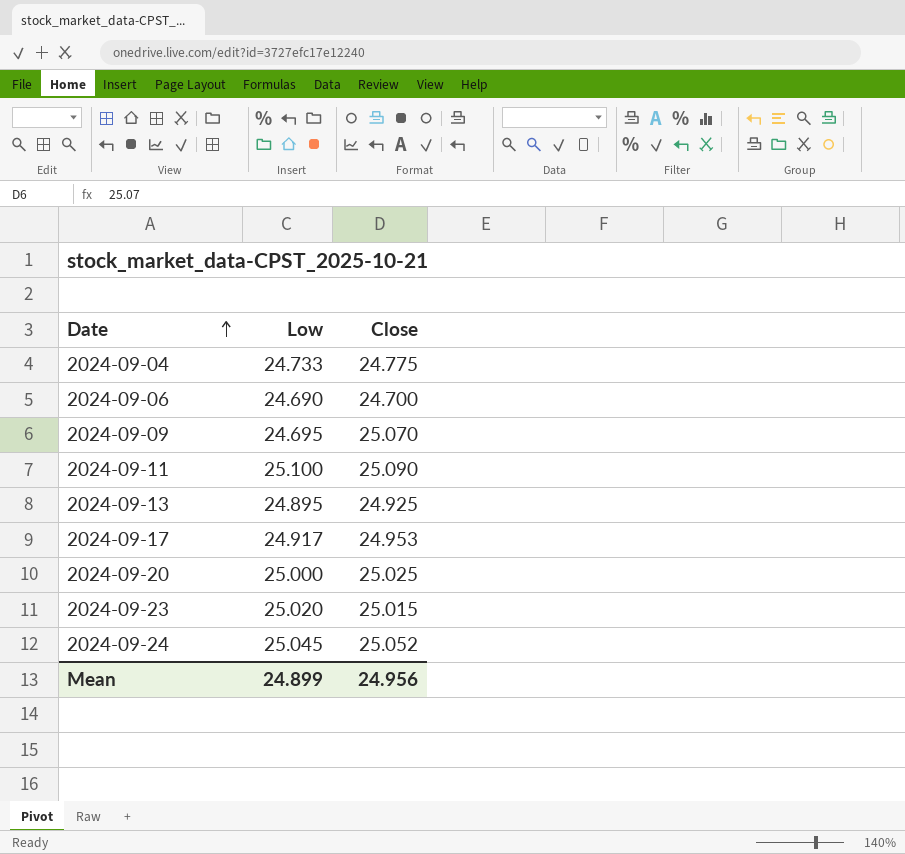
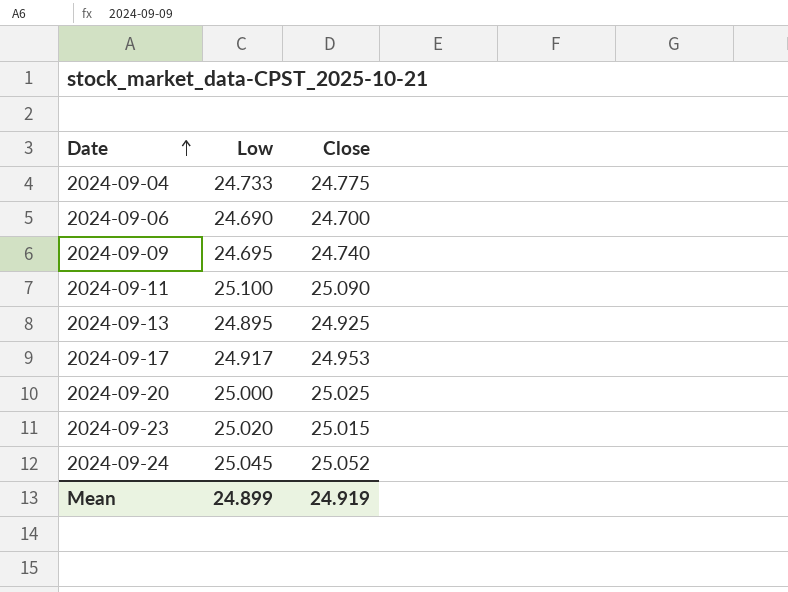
2024-09-09 | Close: 25.070 -> 24.740
Mean | Close: 24.956 -> 24.919

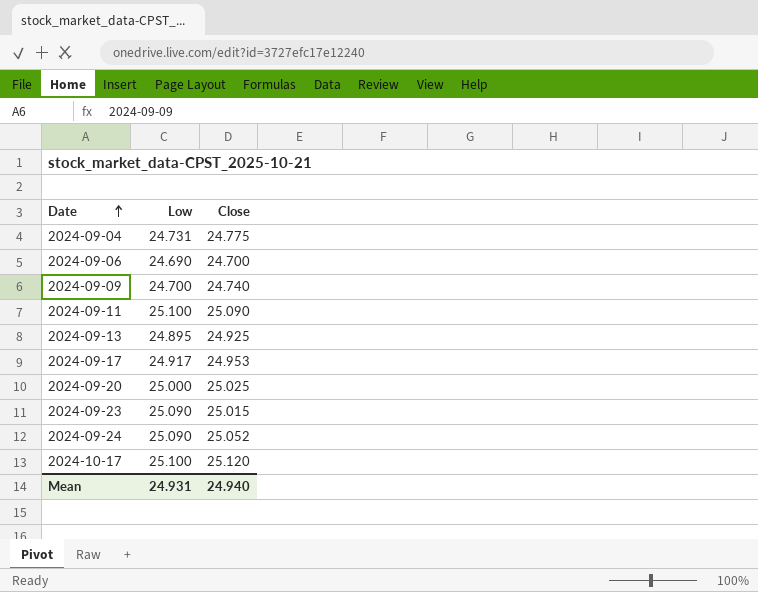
2024-09-04 | Low: 24.733 -> 24.731
2024-09-09 | Low: 24.695 -> 24.700
2024-09-23 | Low: 25.020 -> 25.090
2024-09-24 | Low: 25.045 -> 25.090
row 2024-10-17: none -> 25.100 | 25.120
Mean | Low: 24.899 -> 24.931
Mean | Close: 24.919 -> 24.940

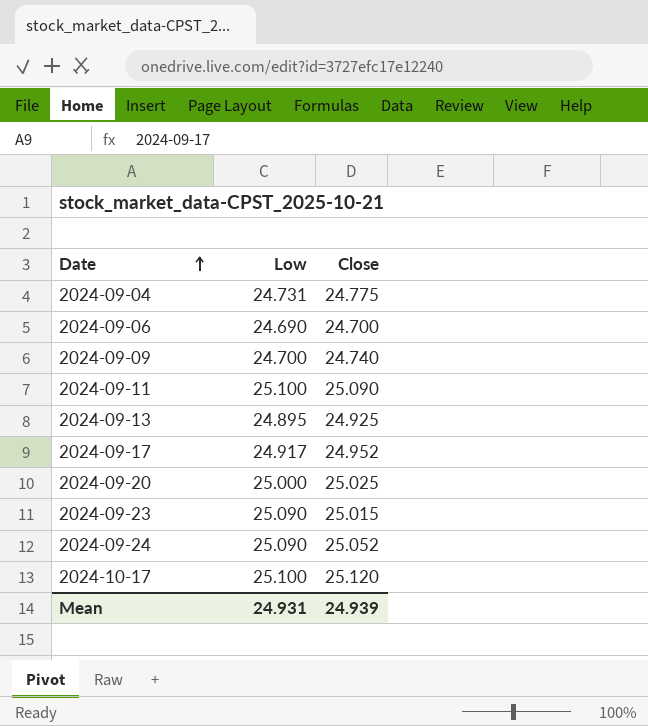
2024-09-17 | Close: 24.953 -> 24.952
Mean | Close: 24.940 -> 24.939

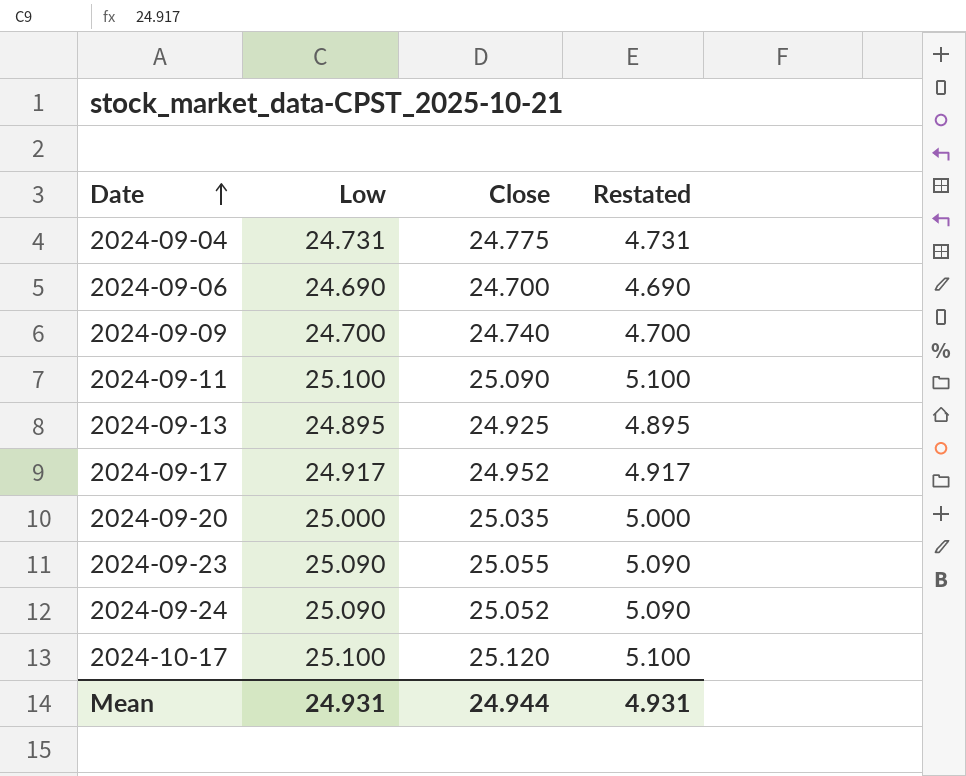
column Restated | formula: none -> [Low] - 20
2024-09-20 | Close: 25.025 -> 25.035
2024-09-23 | Close: 25.015 -> 25.055
Mean | Close: 24.939 -> 24.944

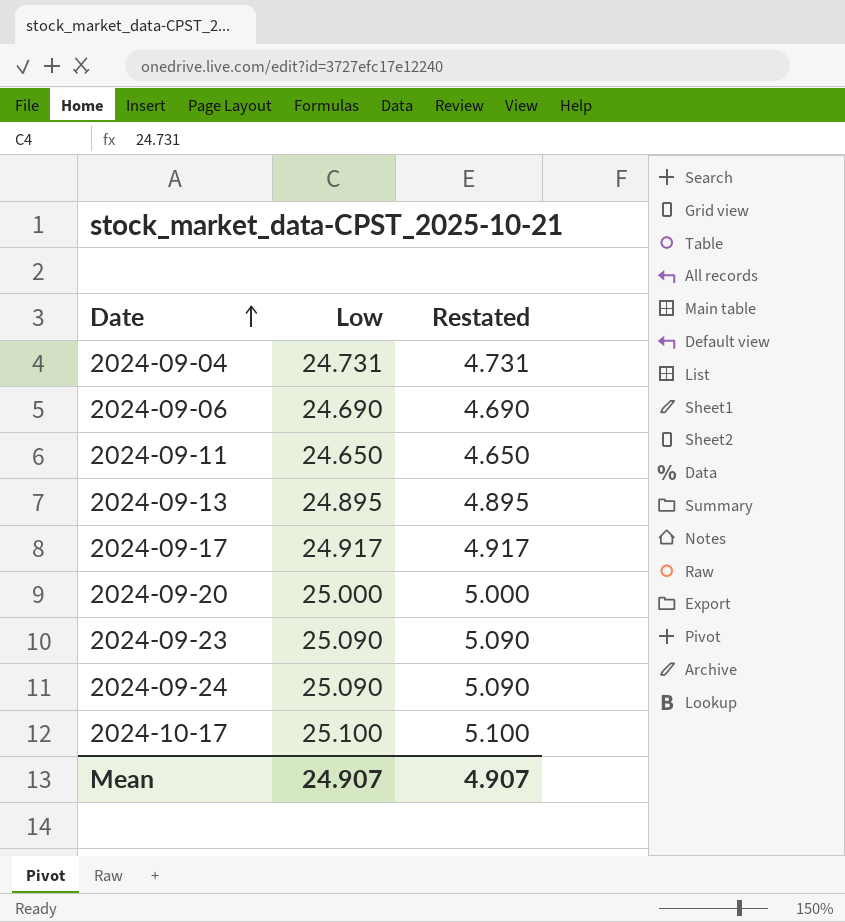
column Close | position: 3 -> none
row 2024-09-09: 24.700 | 24.740 | 4.700 -> none
2024-09-11 | Low: 25.100 -> 24.650
2024-09-11 | Restated: 5.100 -> 4.650
Mean | Low: 24.931 -> 24.907
Mean | Restated: 4.931 -> 4.907

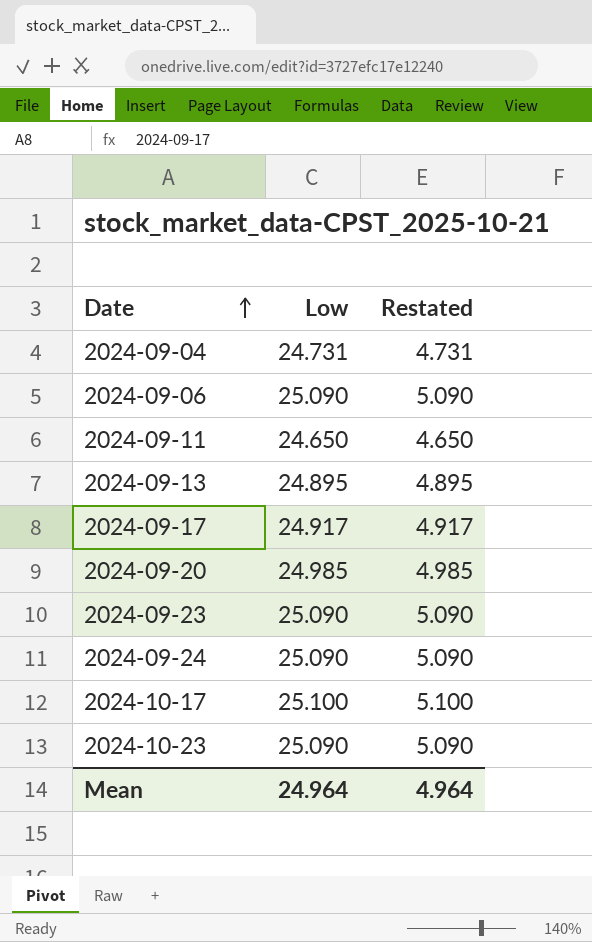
2024-09-06 | Low: 24.690 -> 25.090
2024-09-06 | Restated: 4.690 -> 5.090
2024-09-20 | Low: 25.000 -> 24.985
2024-09-20 | Restated: 5.000 -> 4.985
row 2024-10-23: none -> 25.090 | 5.090
Mean | Low: 24.907 -> 24.964
Mean | Restated: 4.907 -> 4.964

